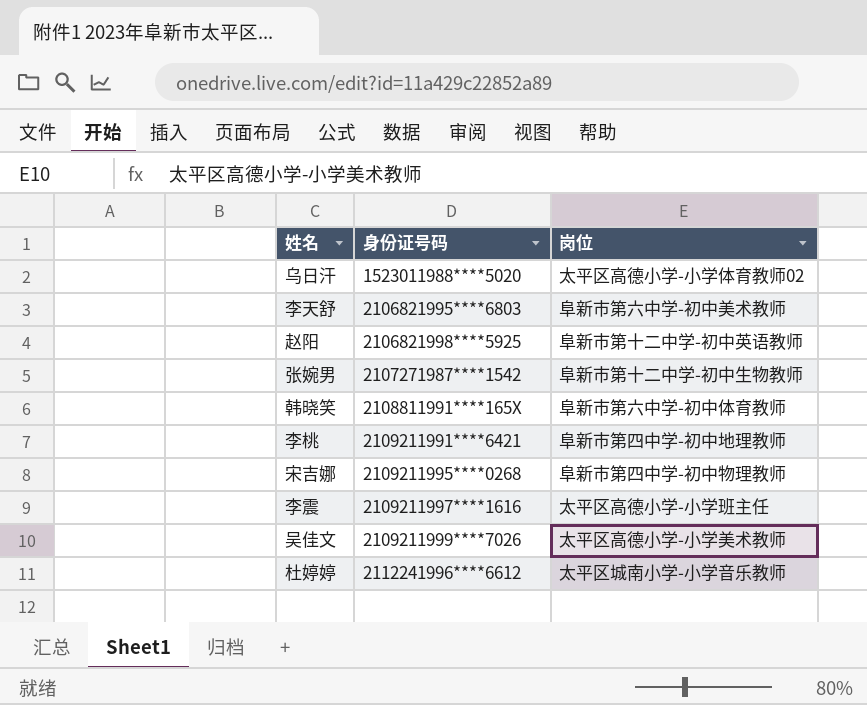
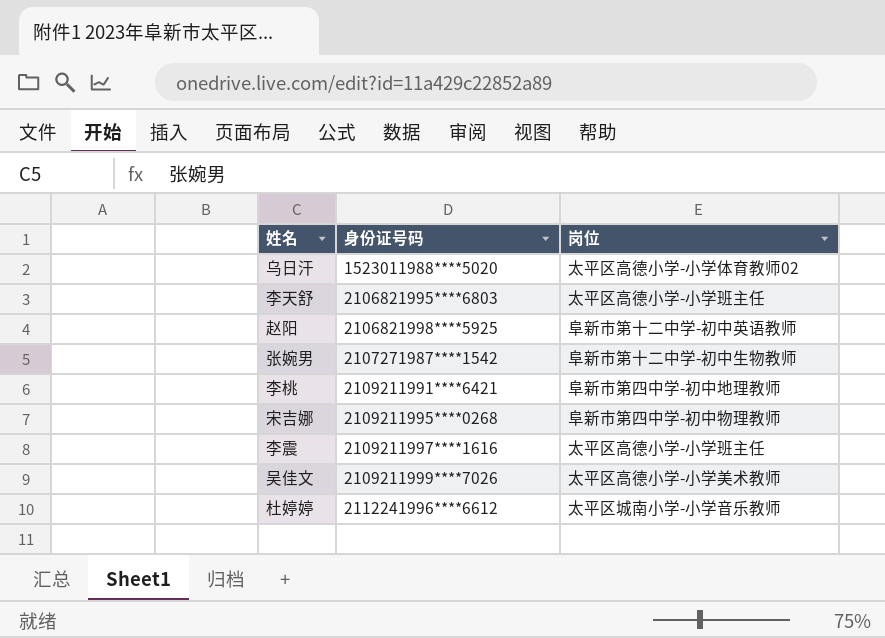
row 韩晓笑: 2108811991****165X | 阜新市第六中学-初中体育教师 -> none
李天舒 | 岗位: 阜新市第六中学-初中美术教师 -> 太平区高德小学-小学班主任

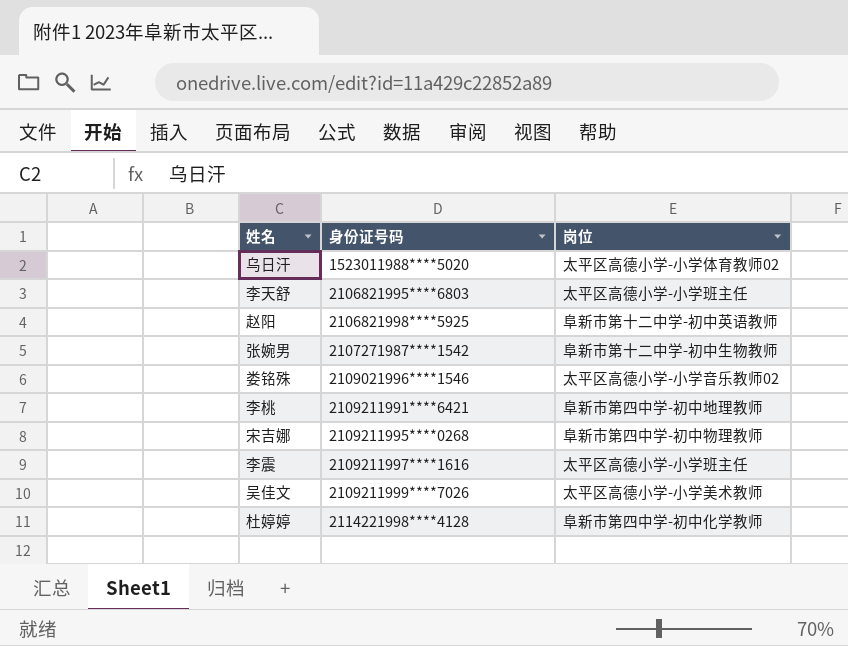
row 娄铭殊: none -> 2109021996****1546 | 太平区高德小学-小学音乐教师02
杜婷婷 | 身份证号码: 2112241996****6612 -> 2114221998****4128
杜婷婷 | 岗位: 太平区城南小学-小学音乐教师 -> 阜新市第四中学-初中化学教师

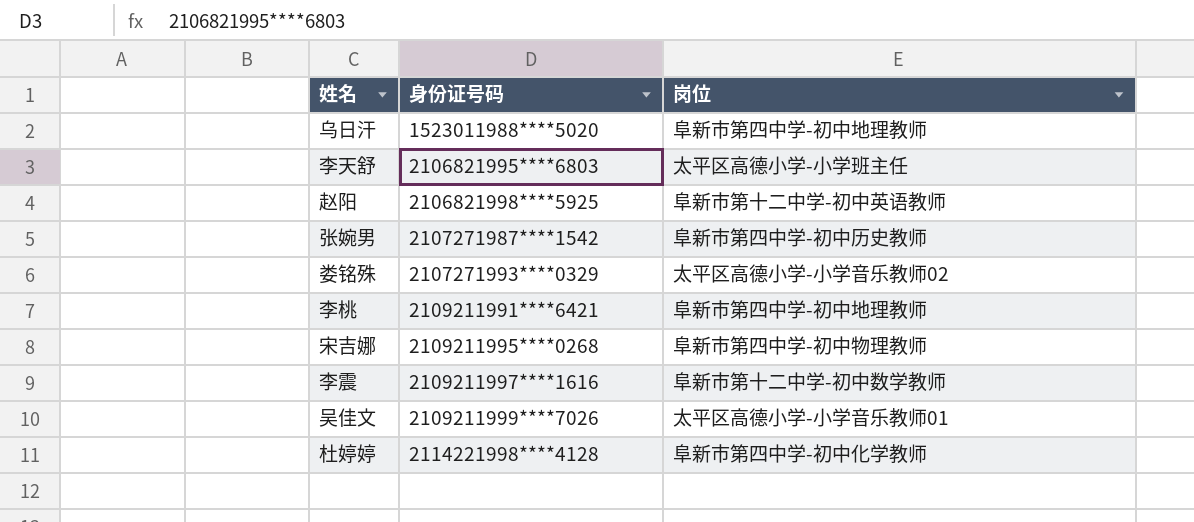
乌日汗 | 岗位: 太平区高德小学-小学体育教师02 -> 阜新市第四中学-初中地理教师
张婉男 | 岗位: 阜新市第十二中学-初中生物教师 -> 阜新市第四中学-初中历史教师
娄铭殊 | 身份证号码: 2109021996****1546 -> 2107271993****0329
李震 | 岗位: 太平区高德小学-小学班主任 -> 阜新市第十二中学-初中数学教师
吴佳文 | 岗位: 太平区高德小学-小学美术教师 -> 太平区高德小学-小学音乐教师01

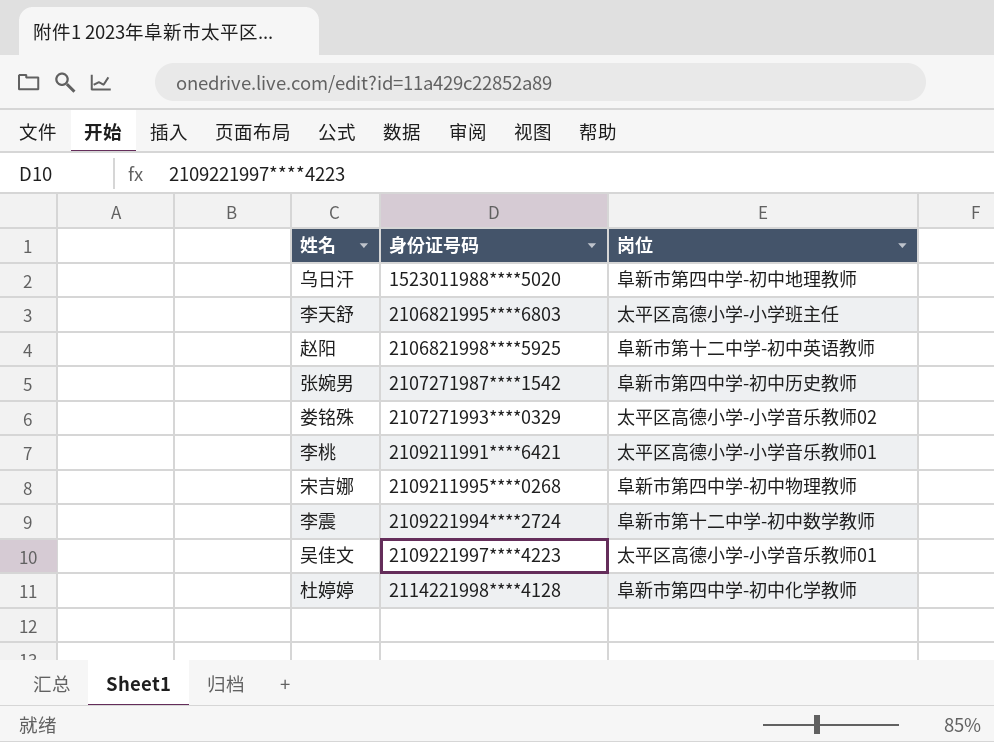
李桃 | 岗位: 阜新市第四中学-初中地理教师 -> 太平区高德小学-小学音乐教师01
李震 | 身份证号码: 2109211997****1616 -> 2109221994****2724
吴佳文 | 身份证号码: 2109211999****7026 -> 2109221997****4223

